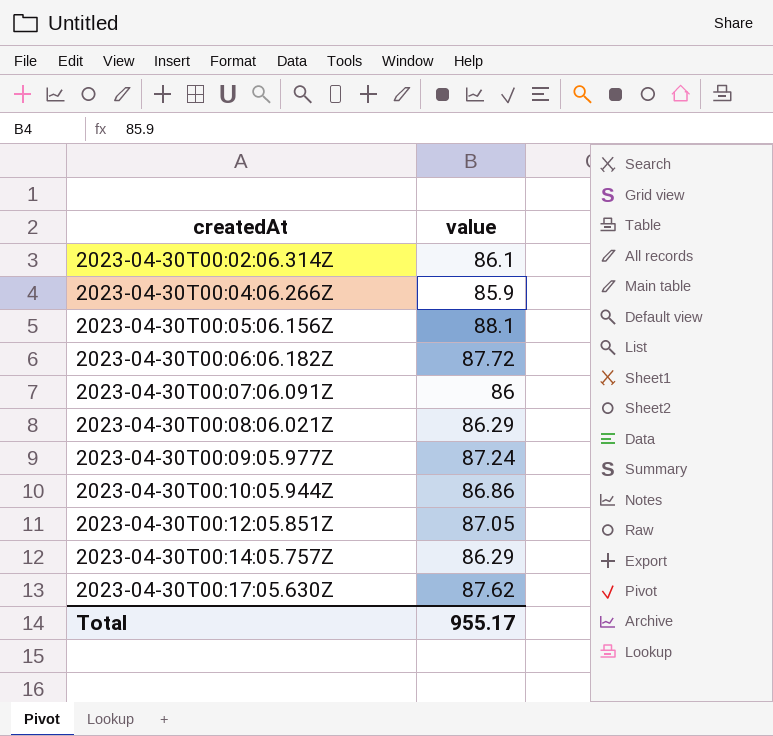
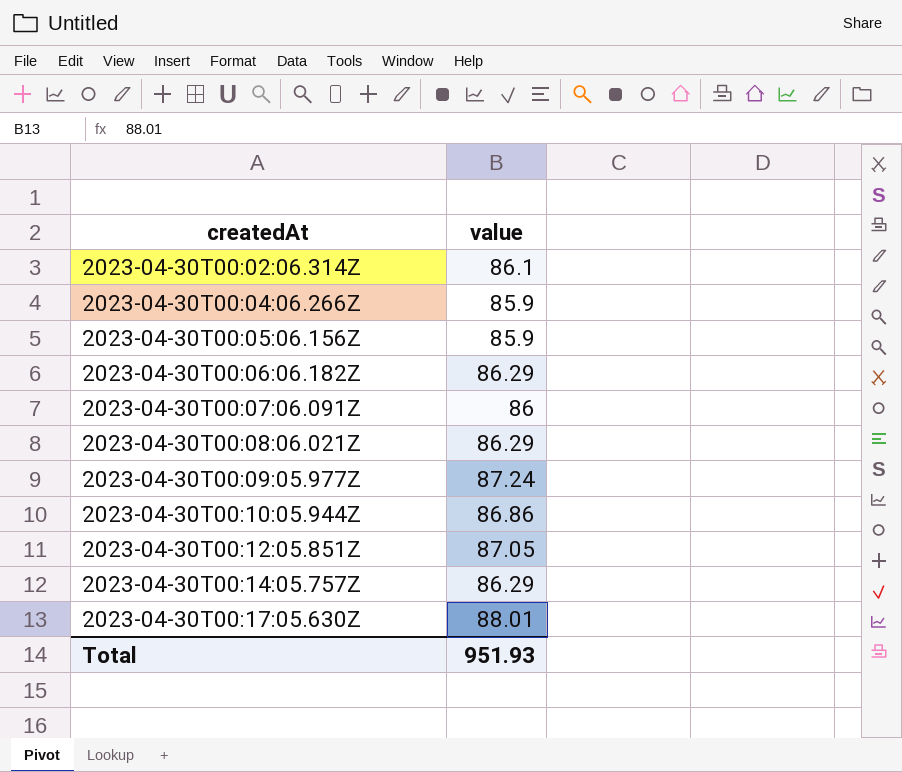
2023-04-30T00:05:06.156Z | value: 88.1 -> 85.9
2023-04-30T00:06:06.182Z | value: 87.72 -> 86.29
2023-04-30T00:17:05.630Z | value: 87.62 -> 88.01
Total | value: 955.17 -> 951.93

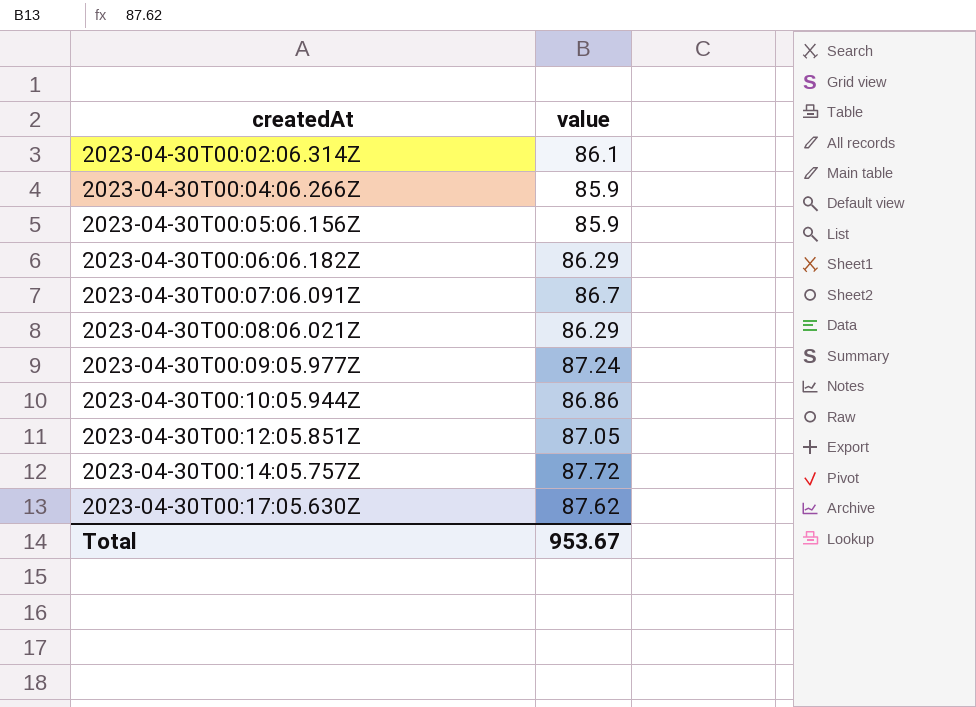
2023-04-30T00:07:06.091Z | value: 86 -> 86.7
2023-04-30T00:14:05.757Z | value: 86.29 -> 87.72
2023-04-30T00:17:05.630Z | value: 88.01 -> 87.62
Total | value: 951.93 -> 953.67

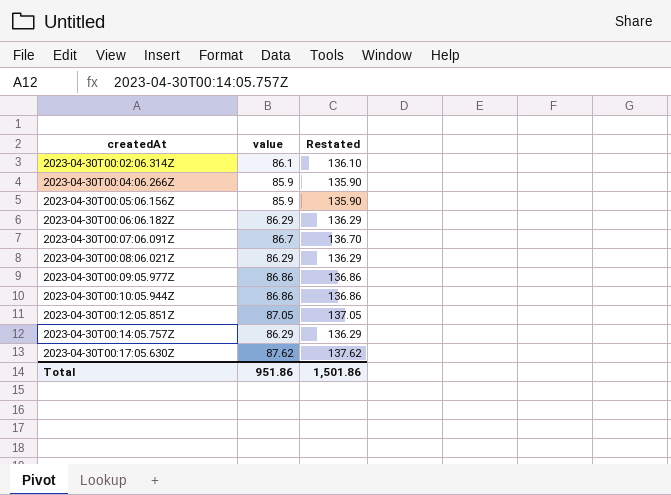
column Restated | formula: none -> [value] + 50
2023-04-30T00:09:05.977Z | value: 87.24 -> 86.86
2023-04-30T00:14:05.757Z | value: 87.72 -> 86.29
Total | value: 953.67 -> 951.86

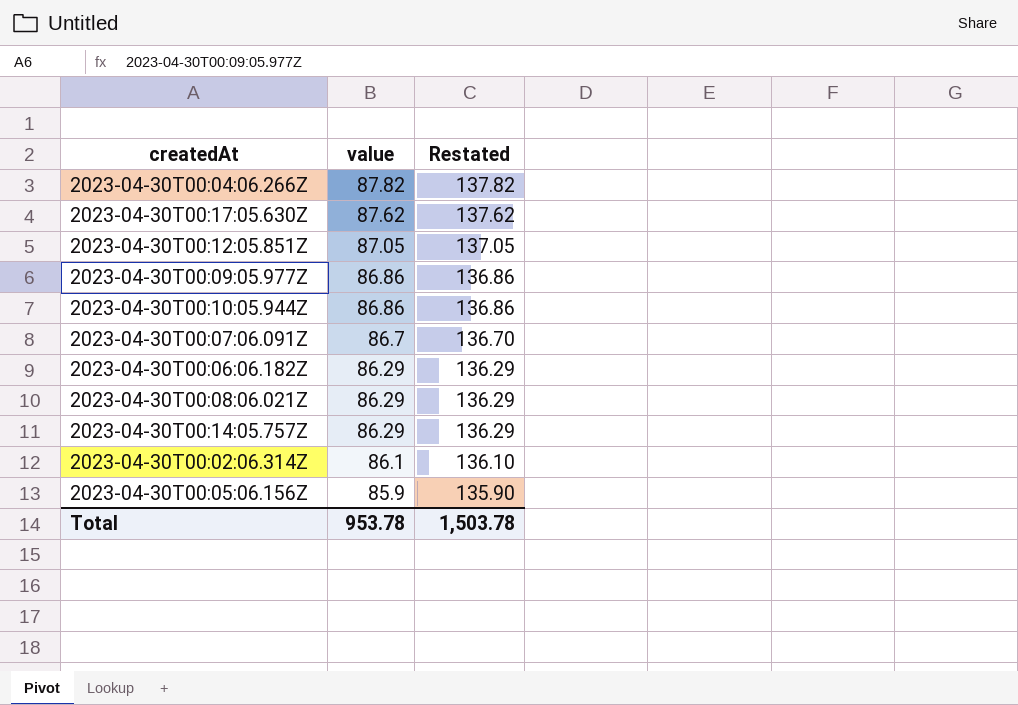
row order: createdAt ascending -> value descending
2023-04-30T00:04:06.266Z | value: 85.9 -> 87.82
2023-04-30T00:04:06.266Z | Restated: 135.90 -> 137.82
Total | value: 951.86 -> 953.78
Total | Restated: 1,501.86 -> 1,503.78

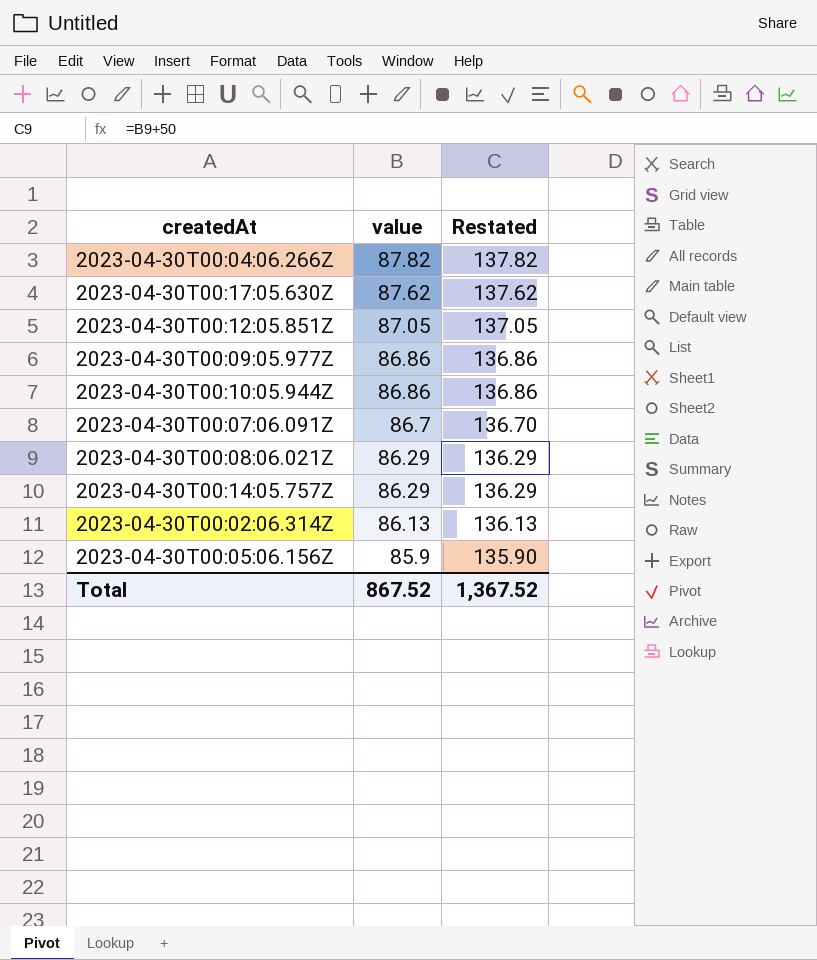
row 2023-04-30T00:06:06.182Z: 86.29 | 136.29 -> none
2023-04-30T00:02:06.314Z | value: 86.1 -> 86.13
2023-04-30T00:02:06.314Z | Restated: 136.10 -> 136.13
Total | value: 953.78 -> 867.52
Total | Restated: 1,503.78 -> 1,367.52

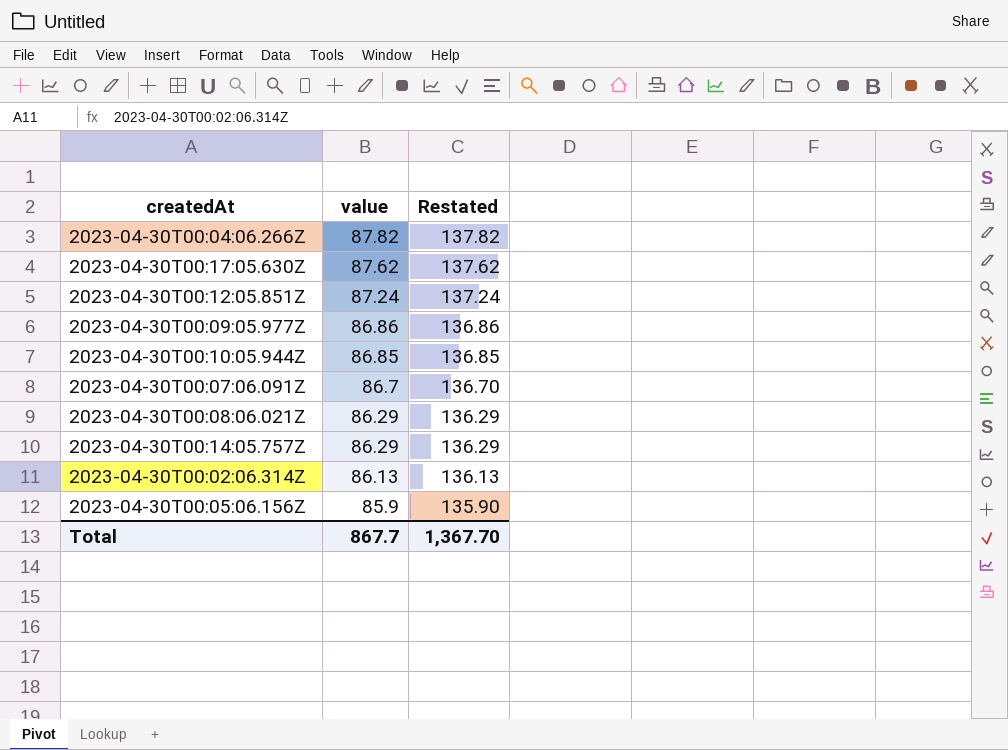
2023-04-30T00:12:05.851Z | value: 87.05 -> 87.24
2023-04-30T00:12:05.851Z | Restated: 137.05 -> 137.24
2023-04-30T00:10:05.944Z | value: 86.86 -> 86.85
2023-04-30T00:10:05.944Z | Restated: 136.86 -> 136.85
Total | value: 867.52 -> 867.7
Total | Restated: 1,367.52 -> 1,367.70

